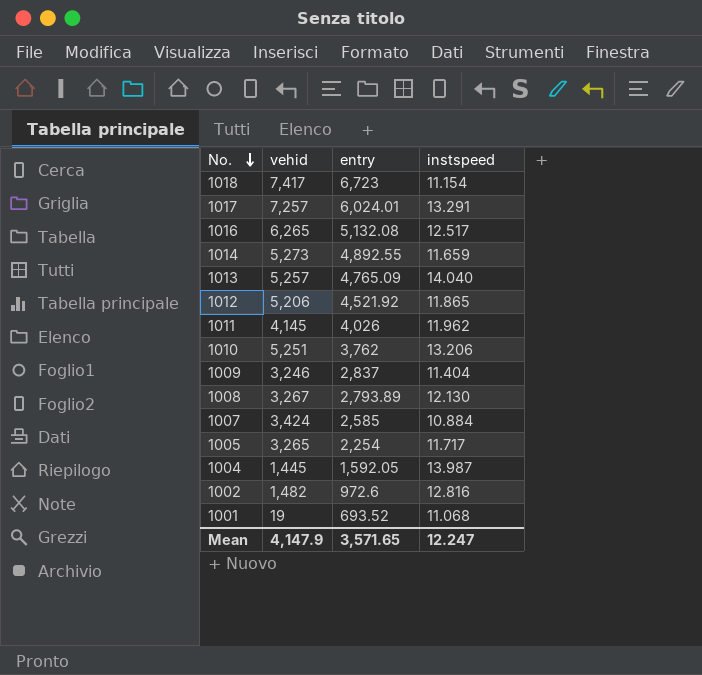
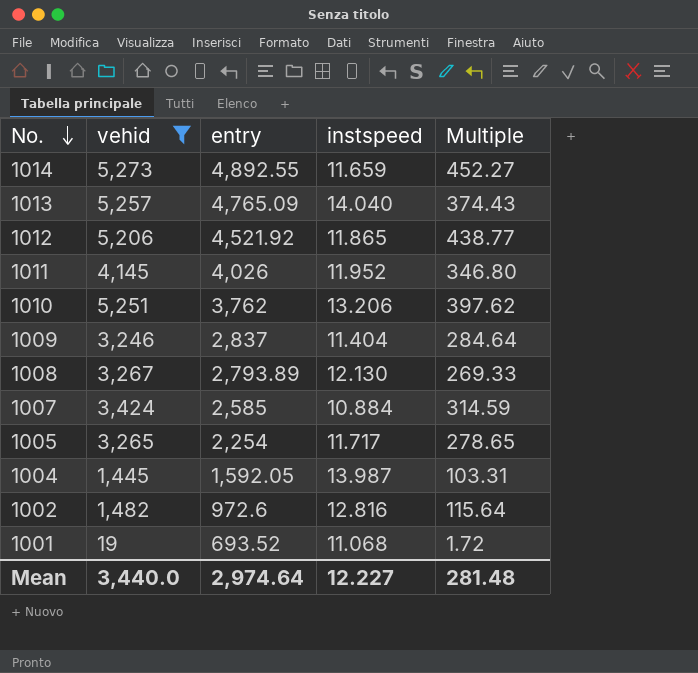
filter: none -> vehid <= 5,273
column Multiple | formula: none -> [vehid] / [instspeed]
1011 | instspeed: 11.962 -> 11.952
Mean | vehid: 4,147.9 -> 3,440.0
Mean | entry: 3,571.65 -> 2,974.64
Mean | instspeed: 12.247 -> 12.227

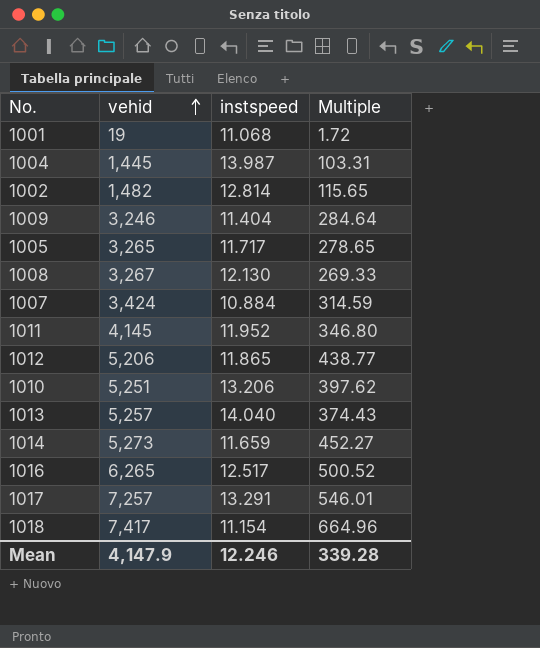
filter: vehid <= 5,273 -> none
row order: No. descending -> vehid ascending
column entry | position: 3 -> none
1002 | instspeed: 12.816 -> 12.814
1002 | Multiple: 115.64 -> 115.65
Mean | vehid: 3,440.0 -> 4,147.9
Mean | instspeed: 12.227 -> 12.246
Mean | Multiple: 281.48 -> 339.28

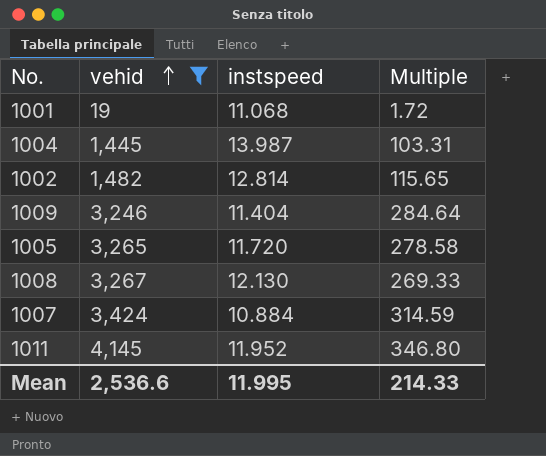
filter: none -> vehid <= 4,145
1005 | instspeed: 11.717 -> 11.720
1005 | Multiple: 278.65 -> 278.58
Mean | vehid: 4,147.9 -> 2,536.6
Mean | instspeed: 12.246 -> 11.995
Mean | Multiple: 339.28 -> 214.33

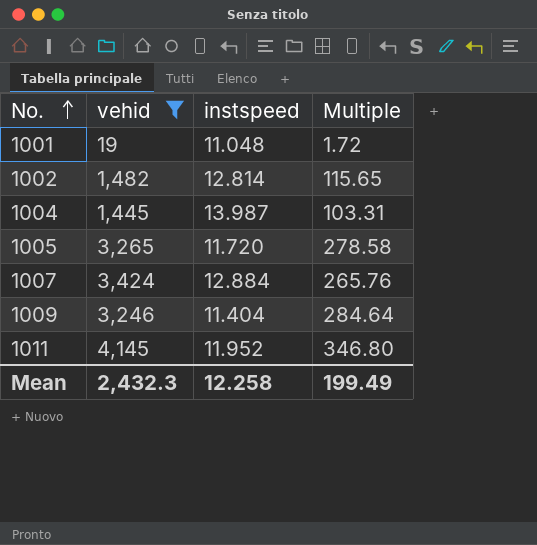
row order: vehid ascending -> No. ascending
row 1008: 3,267 | 12.130 | 269.33 -> none
1001 | instspeed: 11.068 -> 11.048
1007 | instspeed: 10.884 -> 12.884
1007 | Multiple: 314.59 -> 265.76
Mean | vehid: 2,536.6 -> 2,432.3
Mean | instspeed: 11.995 -> 12.258
Mean | Multiple: 214.33 -> 199.49

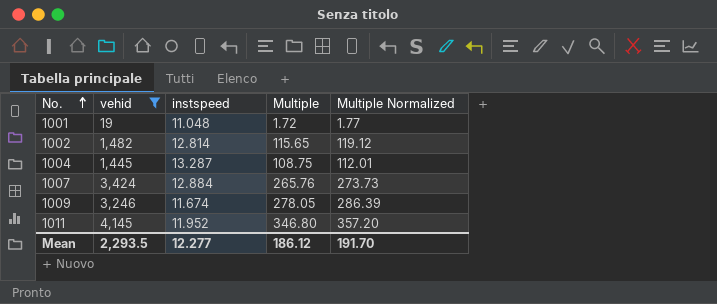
column Multiple Normalized | formula: none -> [Multiple] * 1.03
row 1005: 3,265 | 11.720 | 278.58 -> none
1004 | instspeed: 13.987 -> 13.287
1004 | Multiple: 103.31 -> 108.75
1009 | instspeed: 11.404 -> 11.674
1009 | Multiple: 284.64 -> 278.05
Mean | vehid: 2,432.3 -> 2,293.5
Mean | instspeed: 12.258 -> 12.277
Mean | Multiple: 199.49 -> 186.12

